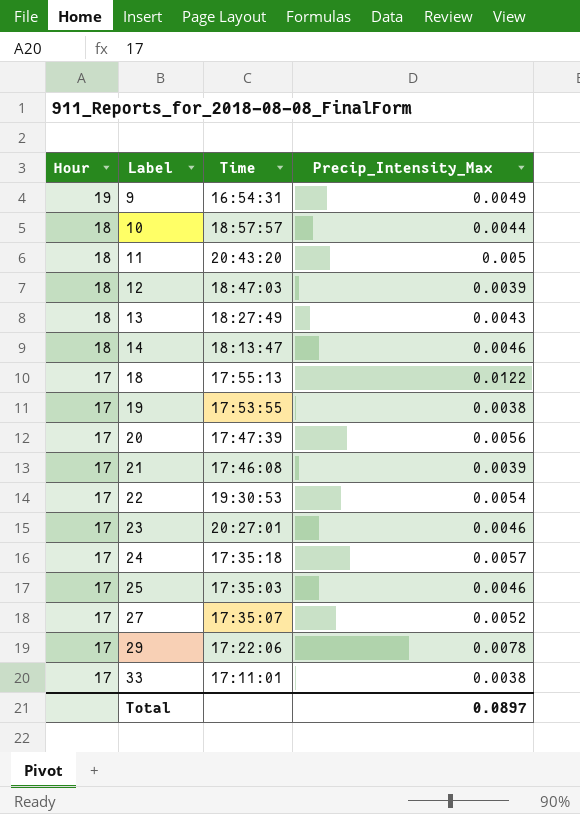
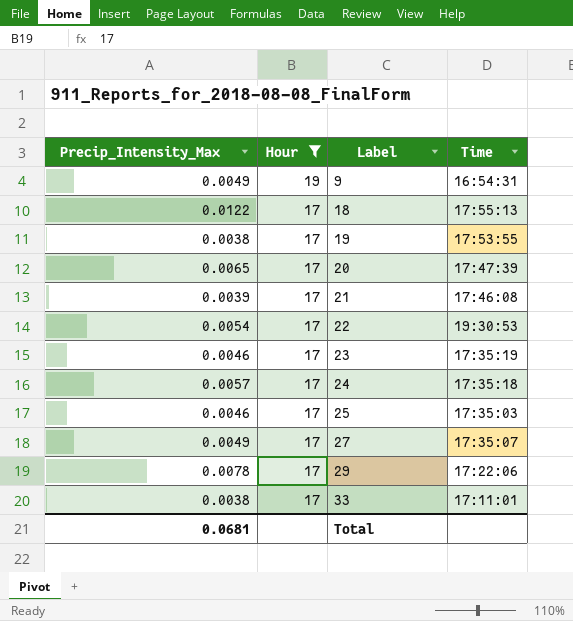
filter: none -> Hour != 18
column Precip_Intensity_Max | position: 4 -> 1
20 | Precip_Intensity_Max: 0.0056 -> 0.0065
23 | Time: 20:27:01 -> 17:35:19
27 | Precip_Intensity_Max: 0.0052 -> 0.0049
Total | Precip_Intensity_Max: 0.0897 -> 0.0681

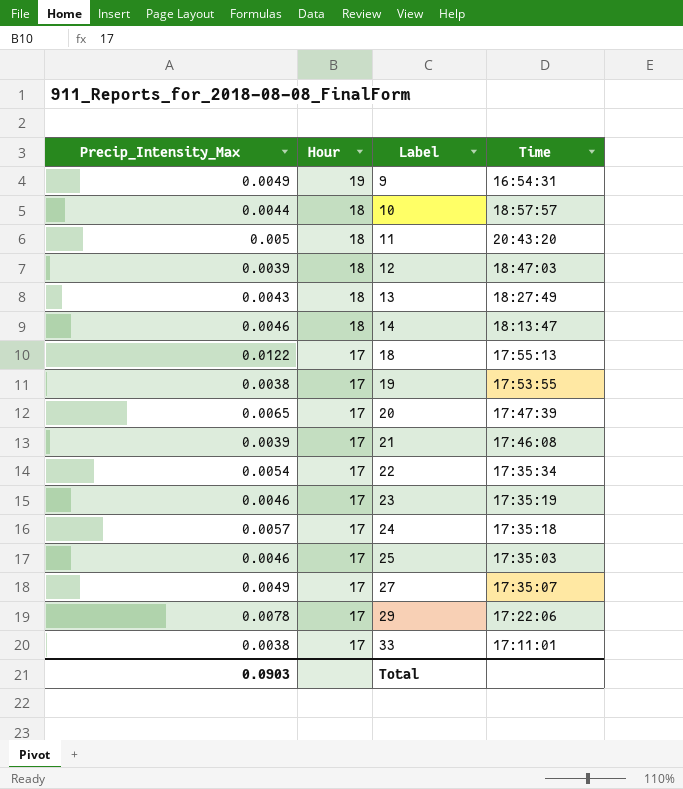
filter: Hour != 18 -> none
22 | Time: 19:30:53 -> 17:35:34
Total | Precip_Intensity_Max: 0.0681 -> 0.0903

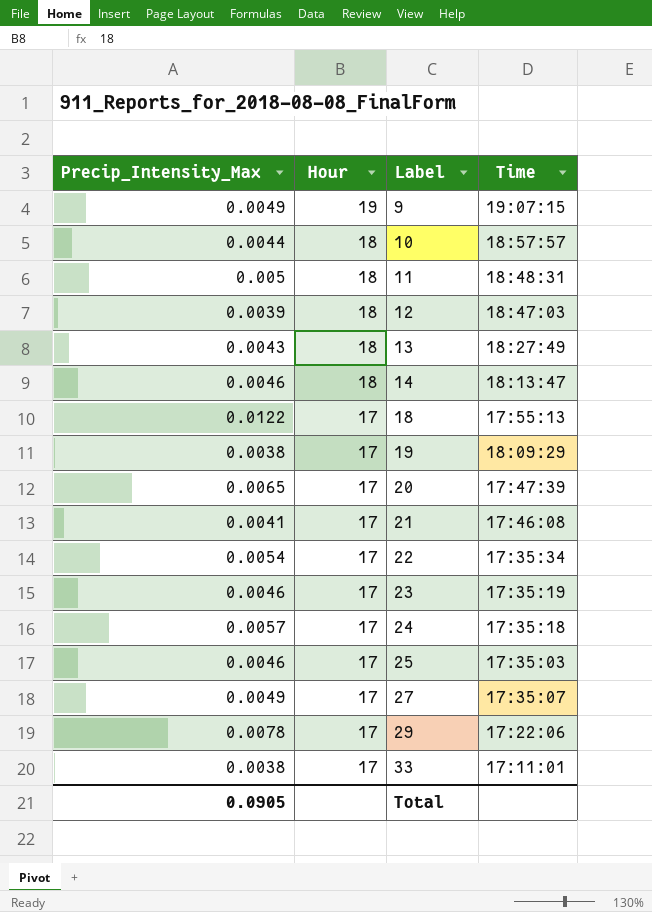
9 | Time: 16:54:31 -> 19:07:15
11 | Time: 20:43:20 -> 18:48:31
19 | Time: 17:53:55 -> 18:09:29
21 | Precip_Intensity_Max: 0.0039 -> 0.0041
Total | Precip_Intensity_Max: 0.0903 -> 0.0905

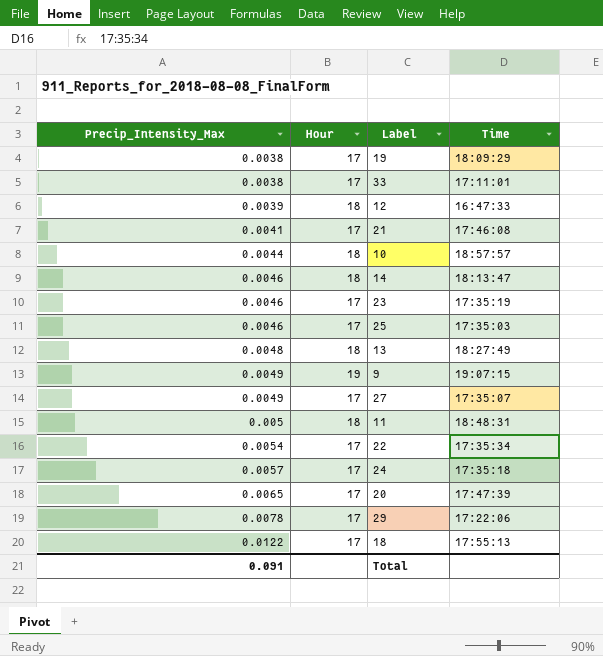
row order: Hour descending -> Precip_Intensity_Max ascending
12 | Time: 18:47:03 -> 16:47:33
13 | Precip_Intensity_Max: 0.0043 -> 0.0048
Total | Precip_Intensity_Max: 0.0905 -> 0.091

